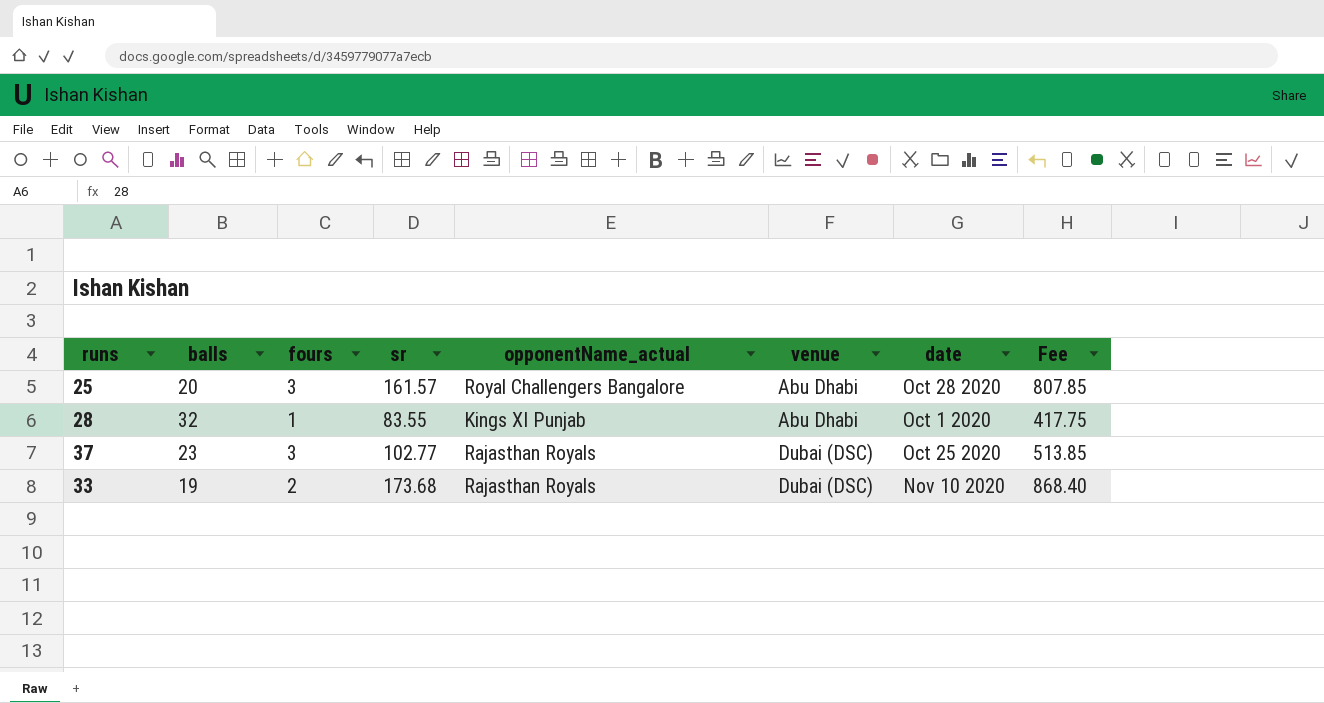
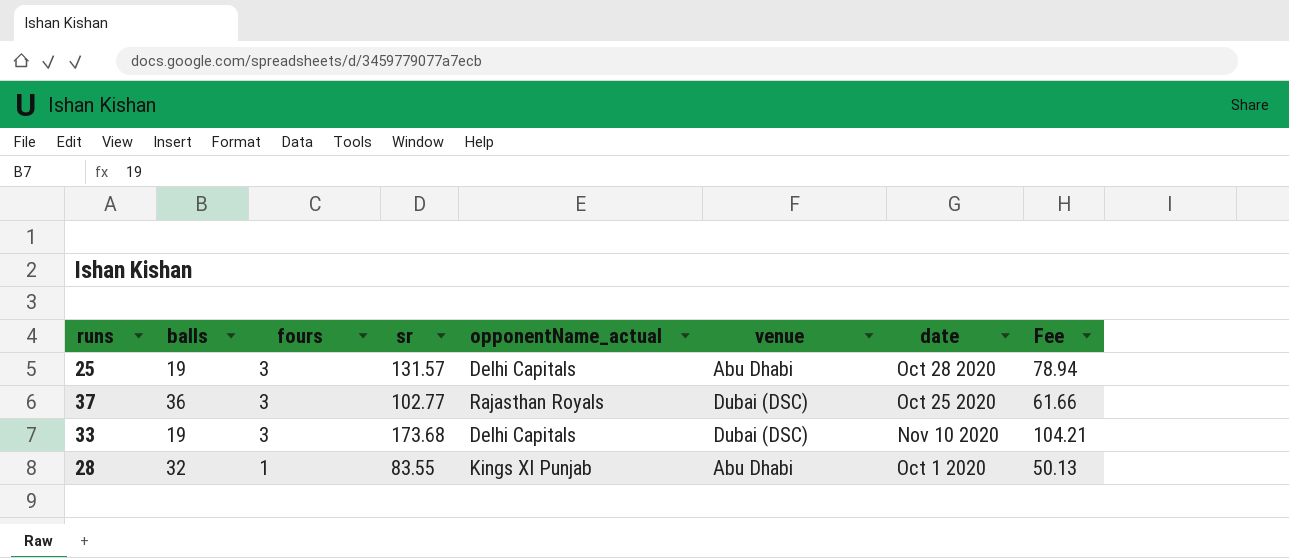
row order: venue ascending -> fours descending
column Fee | formula: [sr] * 5 -> [sr] * 0.6
25 | balls: 20 -> 19
25 | sr: 161.57 -> 131.57
25 | opponentName_actual: Royal Challengers Bangalore -> Delhi Capitals
37 | balls: 23 -> 36
33 | fours: 2 -> 3
33 | opponentName_actual: Rajasthan Royals -> Delhi Capitals

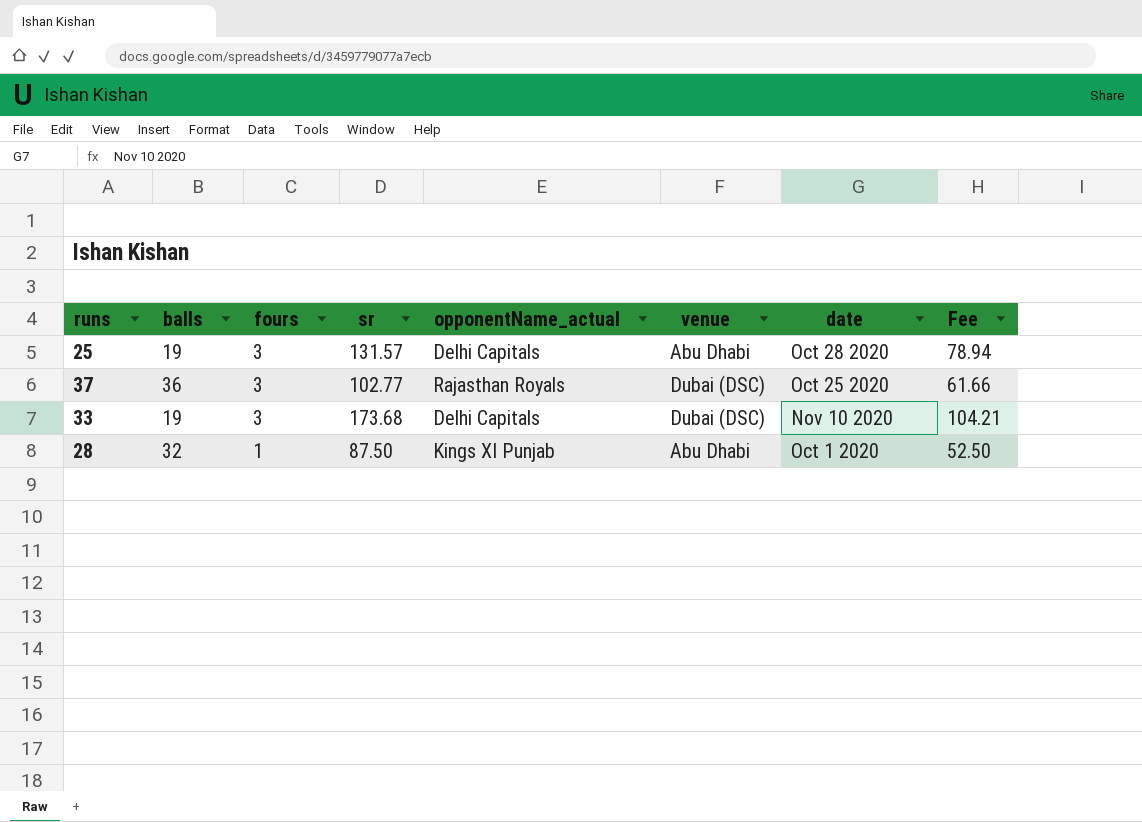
28 | sr: 83.55 -> 87.50
28 | Fee: 50.13 -> 52.50

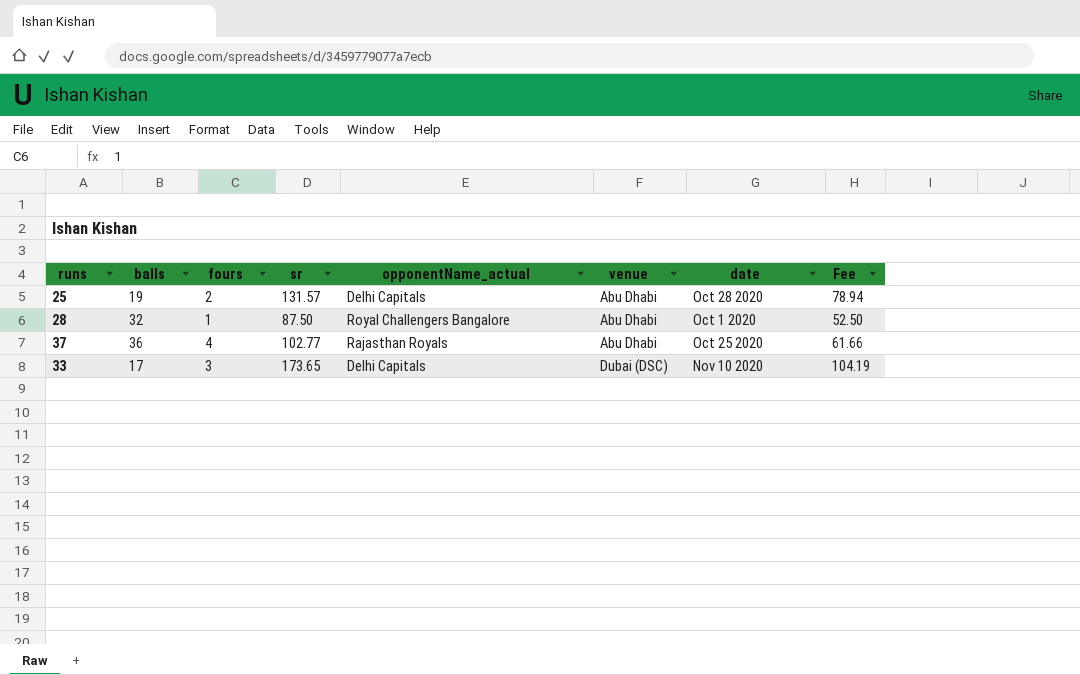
row order: fours descending -> venue ascending
25 | fours: 3 -> 2
28 | opponentName_actual: Kings XI Punjab -> Royal Challengers Bangalore
37 | fours: 3 -> 4
37 | venue: Dubai (DSC) -> Abu Dhabi
33 | balls: 19 -> 17
33 | sr: 173.68 -> 173.65
33 | Fee: 104.21 -> 104.19

